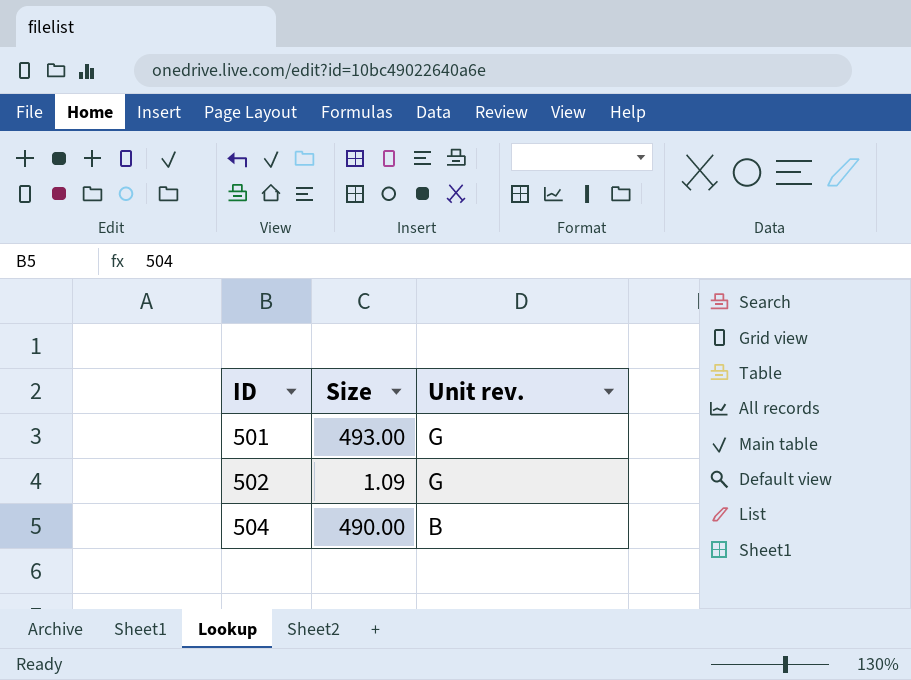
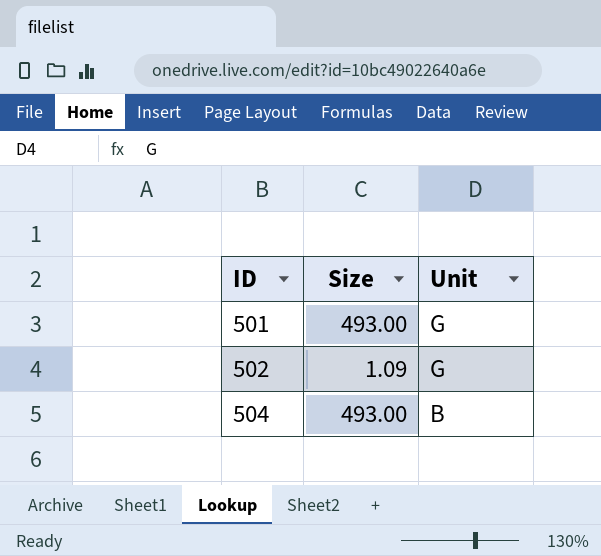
column name: Unit rev. -> Unit
504 | Size: 490.00 -> 493.00

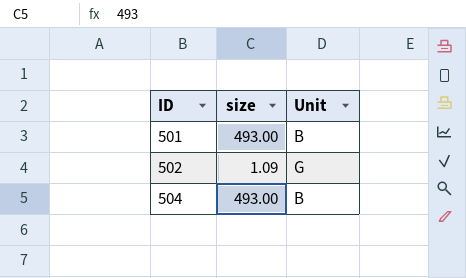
column name: Size -> size
501 | Unit: G -> B

